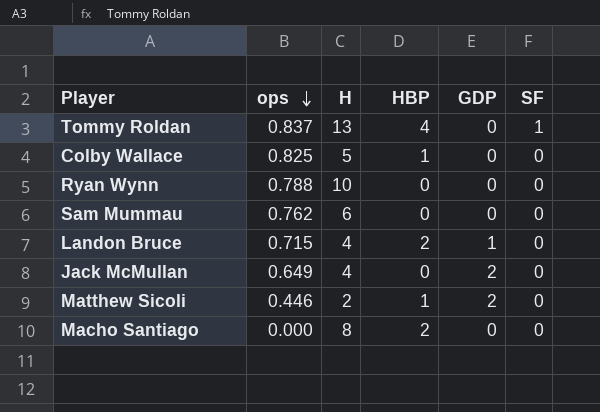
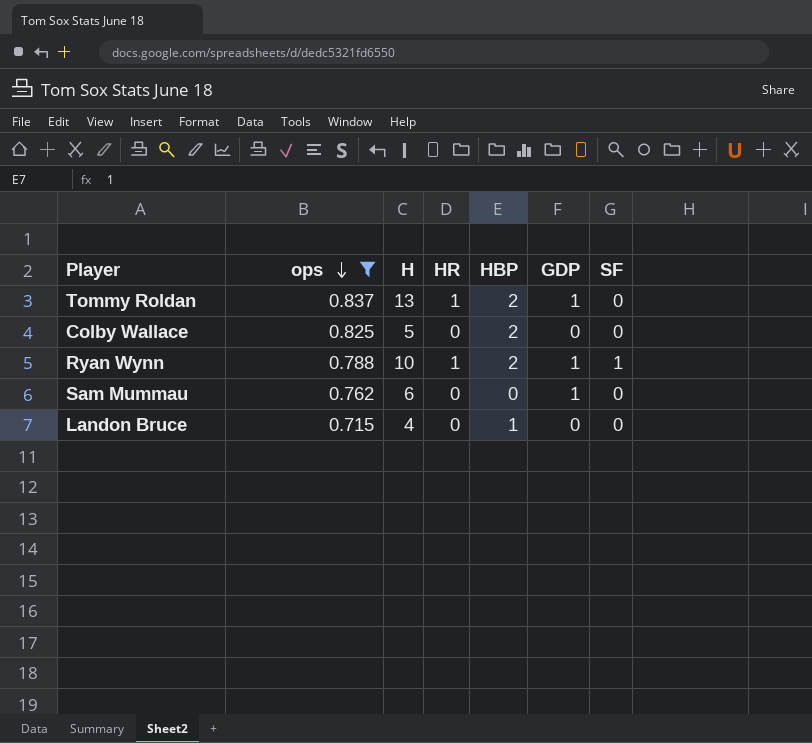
filter: none -> ops >= 0.715
column HR | position: none -> 4
Tommy Roldan | HBP: 4 -> 2
Tommy Roldan | GDP: 0 -> 1
Tommy Roldan | SF: 1 -> 0
Colby Wallace | HBP: 1 -> 2
Ryan Wynn | HBP: 0 -> 2
Ryan Wynn | GDP: 0 -> 1
Ryan Wynn | SF: 0 -> 1
Sam Mummau | GDP: 0 -> 1
Landon Bruce | HBP: 2 -> 1
Landon Bruce | GDP: 1 -> 0

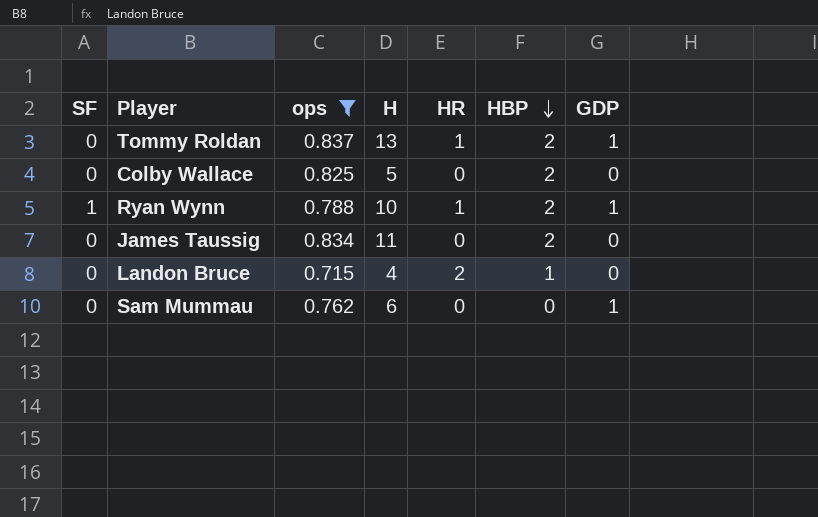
row order: ops descending -> HBP descending
column SF | position: 7 -> 1
row James Taussig: none -> 0 | 0.834 | 11 | 0 | 2 | 0
Landon Bruce | HR: 0 -> 2

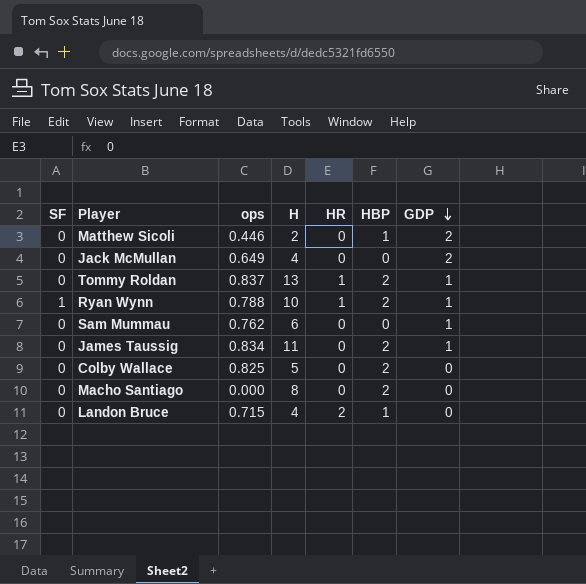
filter: ops >= 0.715 -> none
row order: HBP descending -> GDP descending
James Taussig | GDP: 0 -> 1

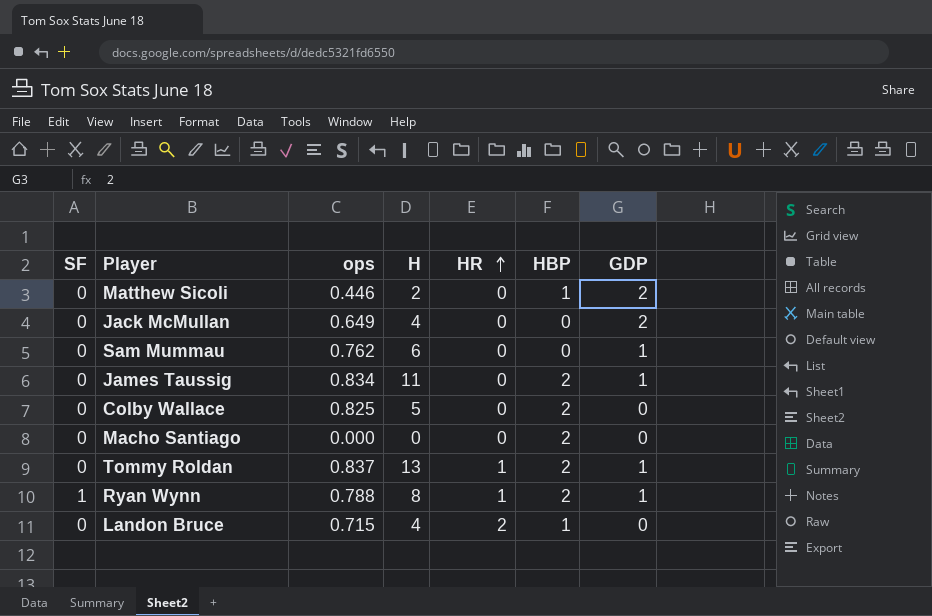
row order: GDP descending -> HR ascending
Macho Santiago | H: 8 -> 0
Ryan Wynn | H: 10 -> 8

